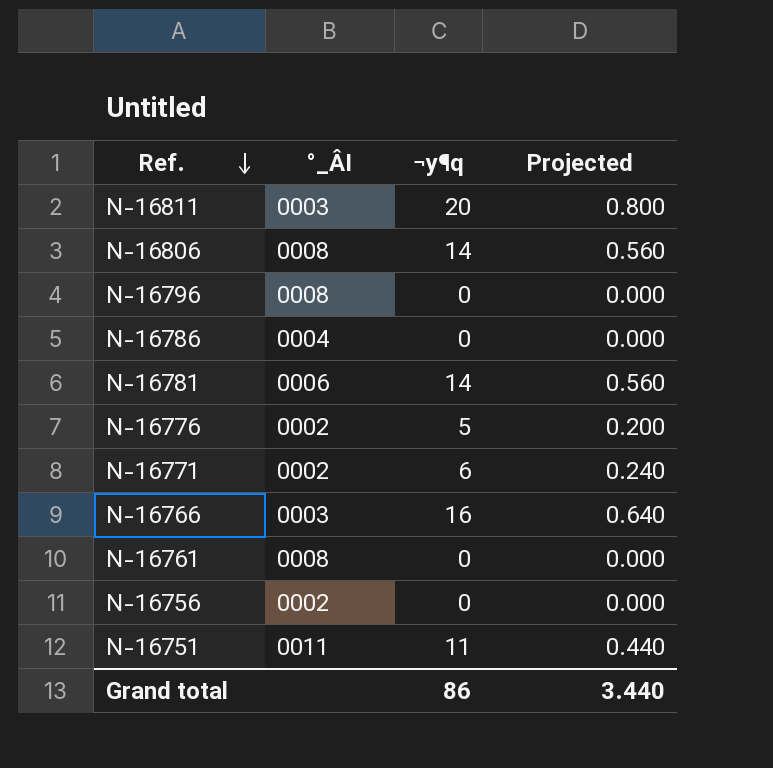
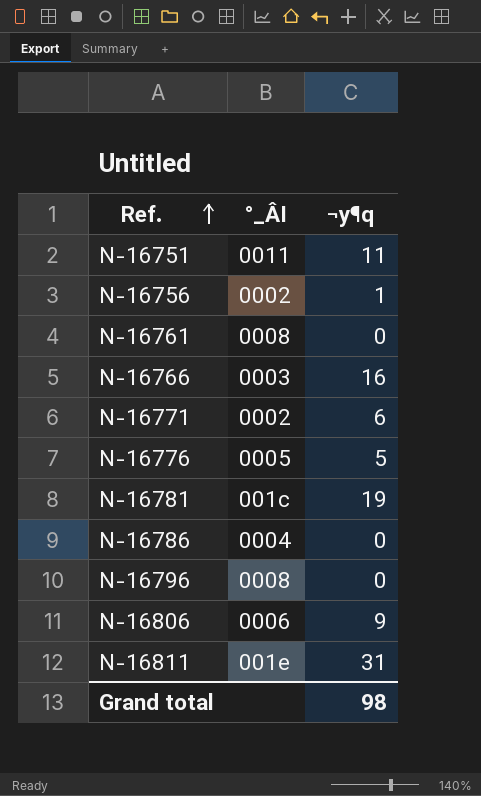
row order: Ref. descending -> Ref. ascending
column Projected | formula: [¬y¶q] * 0.04 -> none
N-16756 | ¬y¶q: 0 -> 1
N-16776 | °_ÂI: 0002 -> 0005
N-16781 | °_ÂI: 0006 -> 001c
N-16781 | ¬y¶q: 14 -> 19
N-16806 | °_ÂI: 0008 -> 0006
N-16806 | ¬y¶q: 14 -> 9
N-16811 | °_ÂI: 0003 -> 001e
N-16811 | ¬y¶q: 20 -> 31
Grand total | ¬y¶q: 86 -> 98

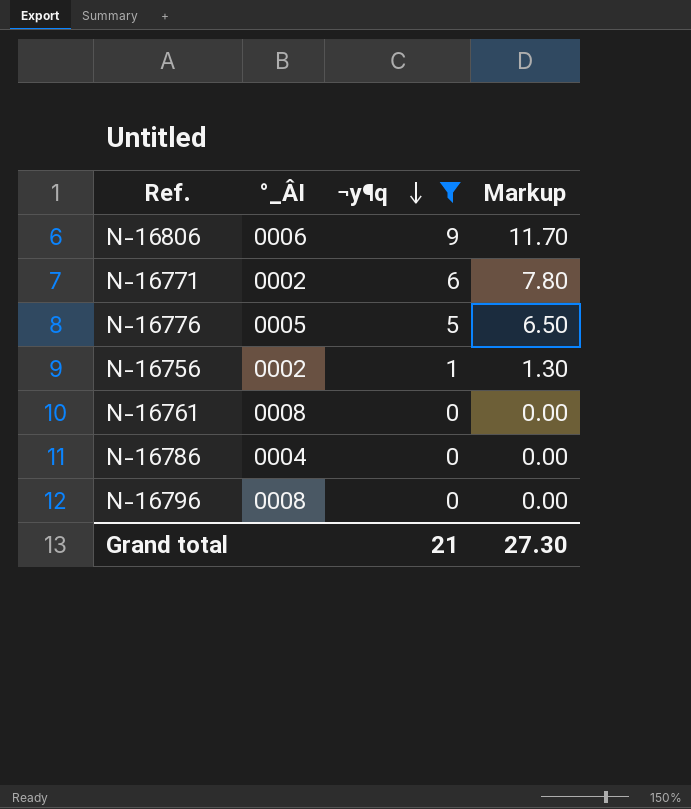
filter: none -> ¬y¶q <= 9
row order: Ref. ascending -> ¬y¶q descending
column Markup | formula: none -> [¬y¶q] * 1.3
Grand total | ¬y¶q: 98 -> 21

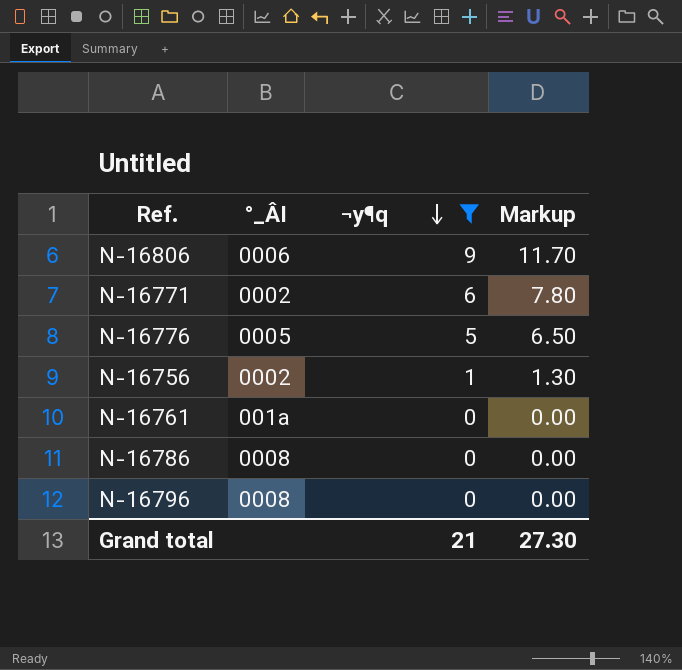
N-16761 | °_ÂI: 0008 -> 001a
N-16786 | °_ÂI: 0004 -> 0008

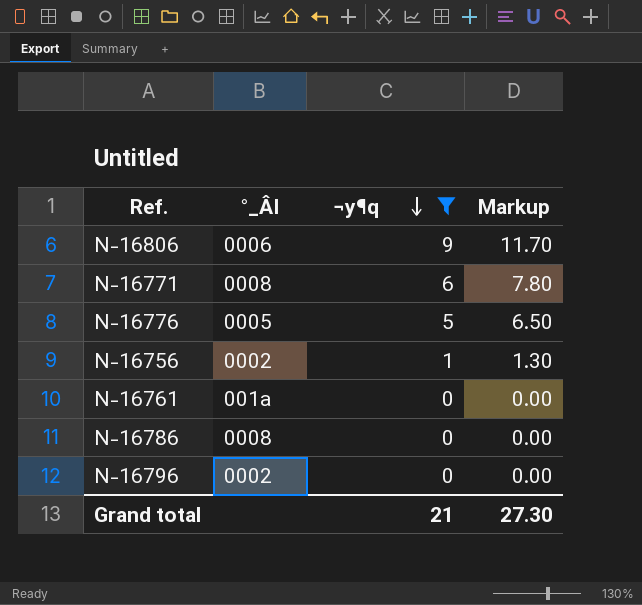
N-16771 | °_ÂI: 0002 -> 0008
N-16796 | °_ÂI: 0008 -> 0002

